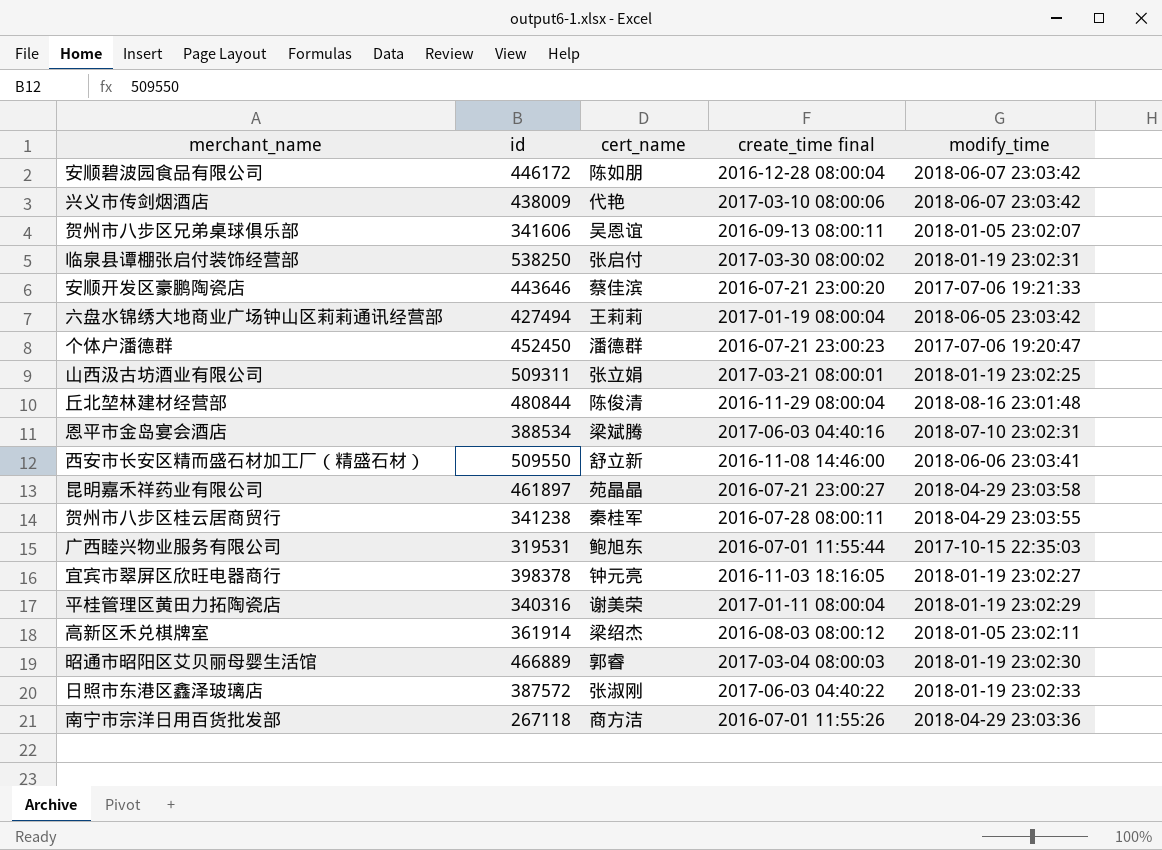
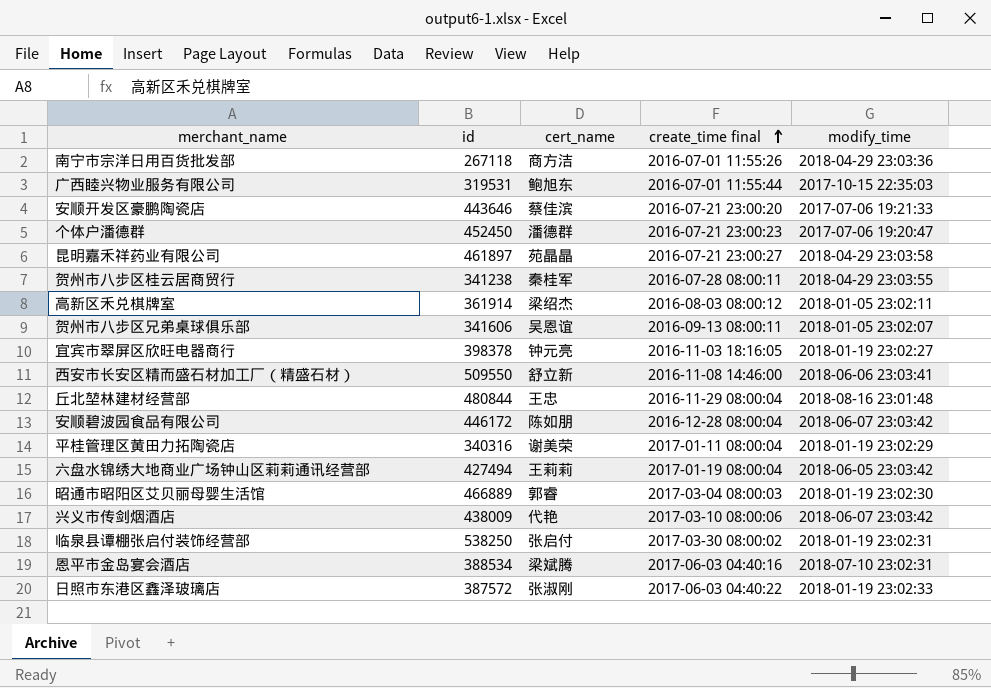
row order: none -> create_time final ascending
row 山西汲古坊酒业有限公司: 509311 | 张立娟 | 2017-03-21 08:00:01 | 2018-01-19 23:02:25 -> none
丘北堃林建材经营部 | cert_name: 陈俊清 -> 王忠

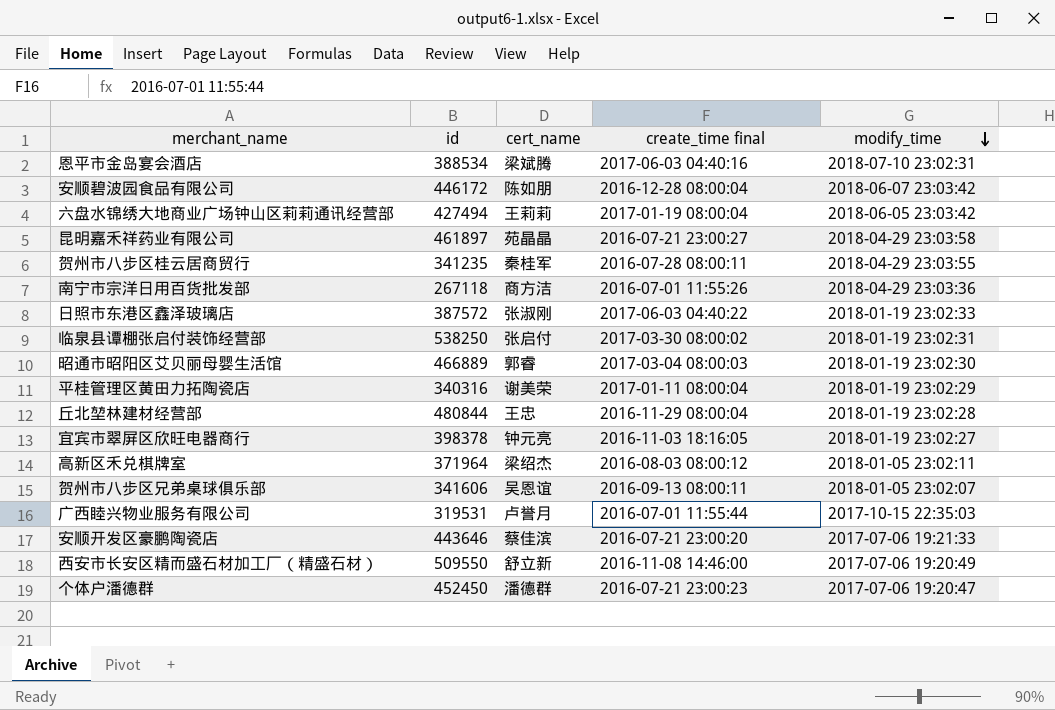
row order: create_time final ascending -> modify_time descending
row 兴义市传剑烟酒店: 438009 | 代艳 | 2017-03-10 08:00:06 | 2018-06-07 23:03:42 -> none
贺州市八步区桂云居商贸行 | id: 341238 -> 341235
丘北堃林建材经营部 | modify_time: 2018-08-16 23:01:48 -> 2018-01-19 23:02:28
高新区禾兑棋牌室 | id: 361914 -> 371964
广西睦兴物业服务有限公司 | cert_name: 鲍旭东 -> 卢誉月
西安市长安区精而盛石材加工厂（精盛石材） | modify_time: 2018-06-06 23:03:41 -> 2017-07-06 19:20:49

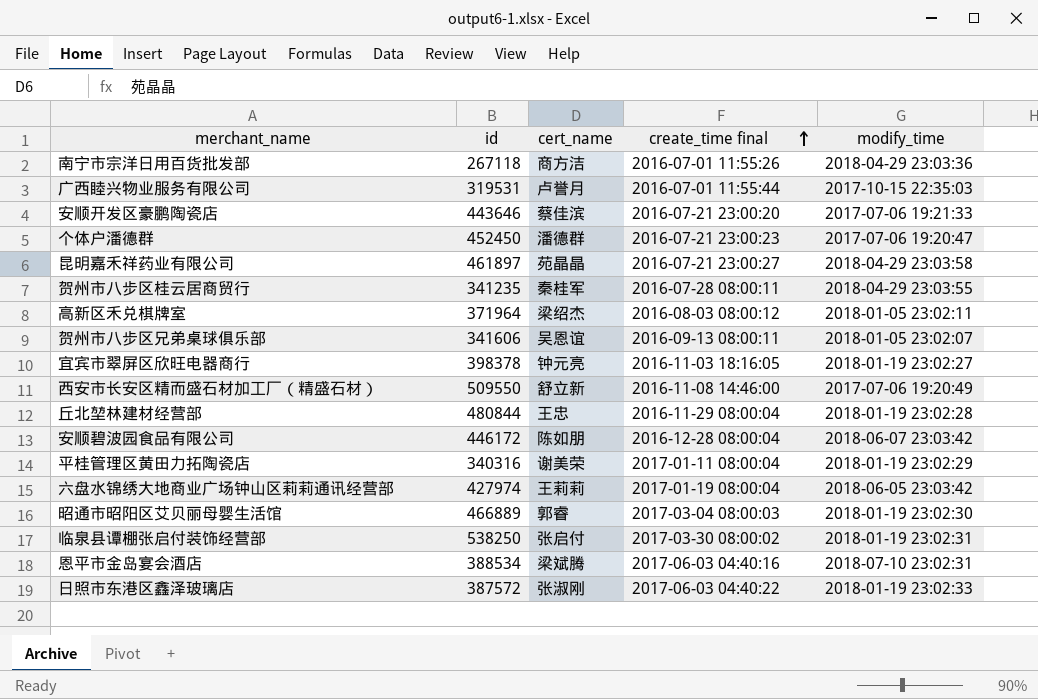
row order: modify_time descending -> create_time final ascending
六盘水锦绣大地商业广场钟山区莉莉通讯经营部 | id: 427494 -> 427974

